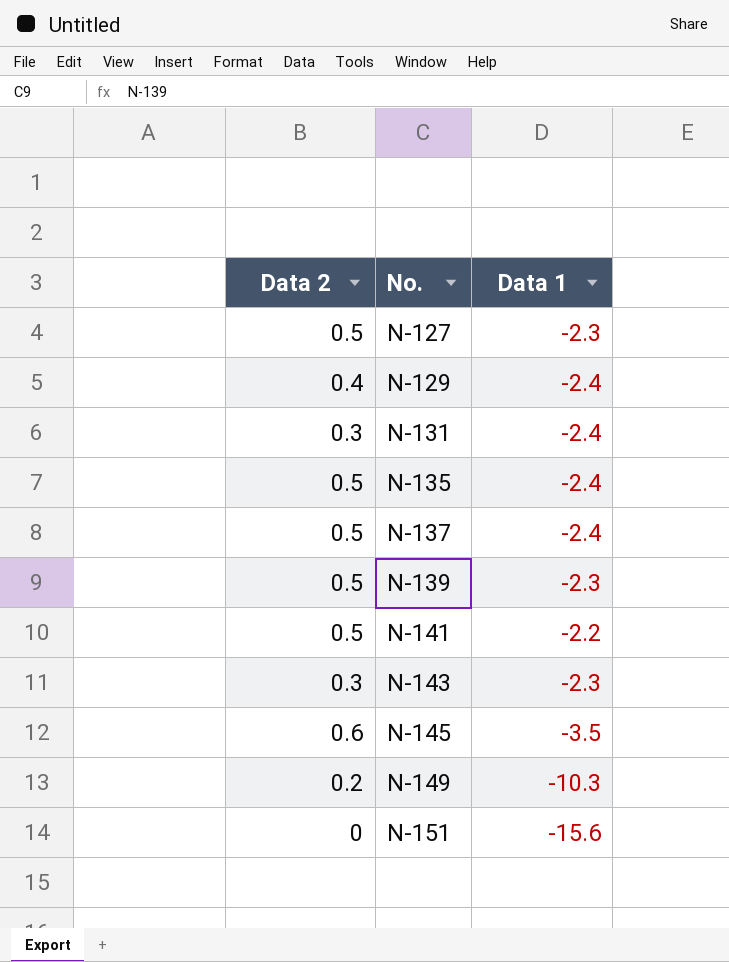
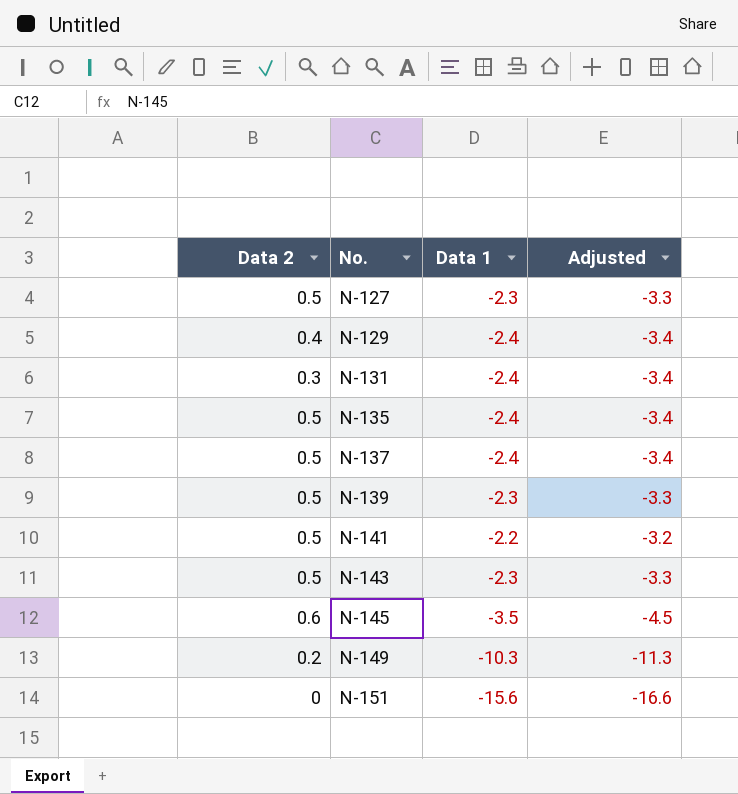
column Adjusted | formula: none -> [Data 1] - 1
N-143 | Data 2: 0.3 -> 0.5

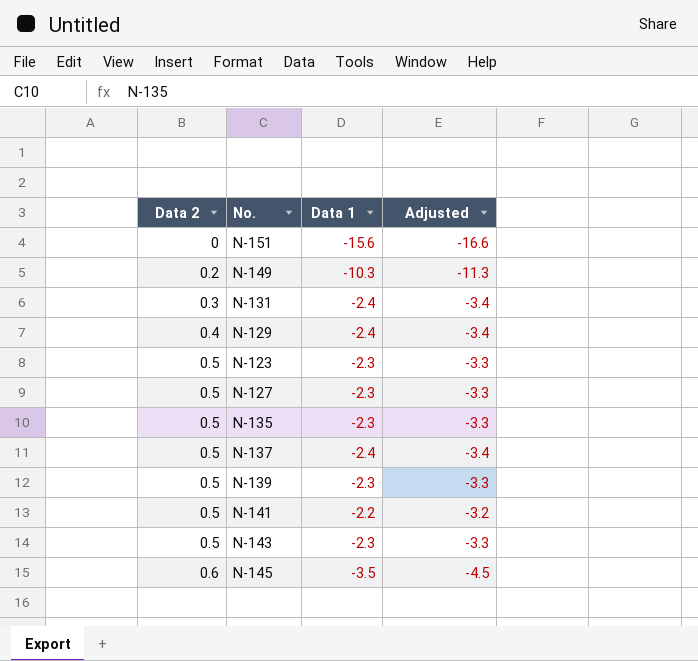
row order: No. ascending -> Data 2 ascending
row N-123: none -> 0.5 | -2.3 | -3.3
N-135 | Data 1: -2.4 -> -2.3
N-135 | Adjusted: -3.4 -> -3.3

